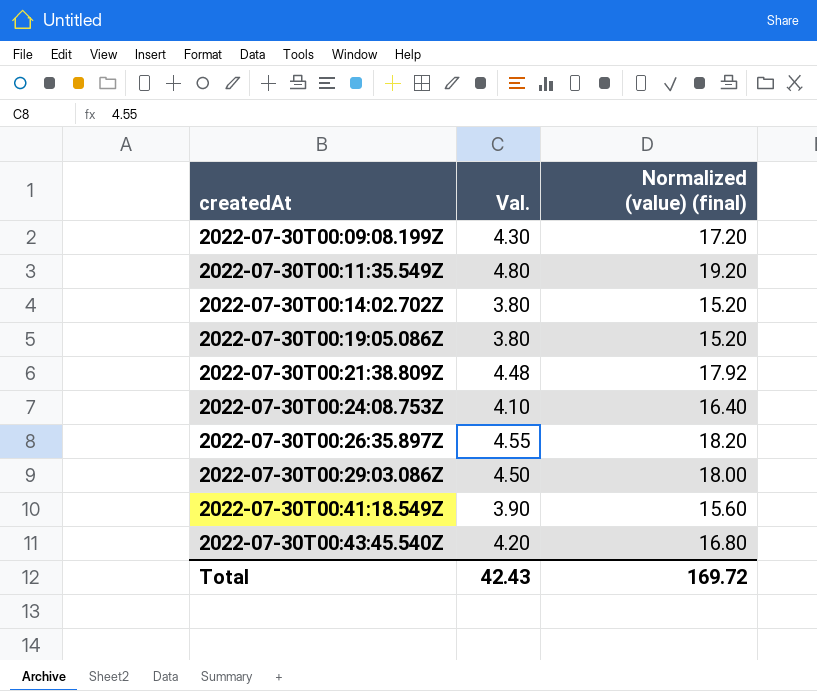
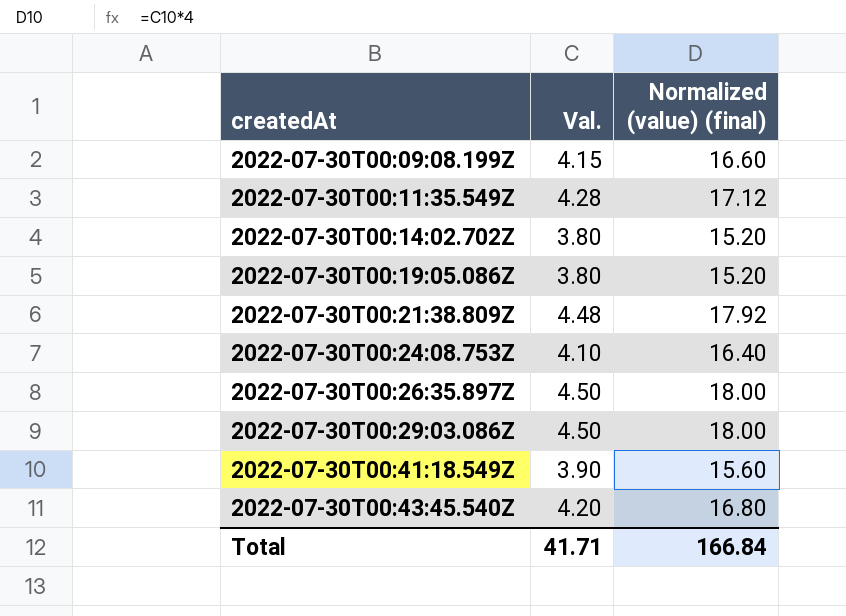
2022-07-30T00:09:08.199Z | Val.: 4.30 -> 4.15
2022-07-30T00:09:08.199Z | Normalized (value) (final): 17.20 -> 16.60
2022-07-30T00:11:35.549Z | Val.: 4.80 -> 4.28
2022-07-30T00:11:35.549Z | Normalized (value) (final): 19.20 -> 17.12
2022-07-30T00:26:35.897Z | Val.: 4.55 -> 4.50
2022-07-30T00:26:35.897Z | Normalized (value) (final): 18.20 -> 18.00
Total | Val.: 42.43 -> 41.71
Total | Normalized (value) (final): 169.72 -> 166.84

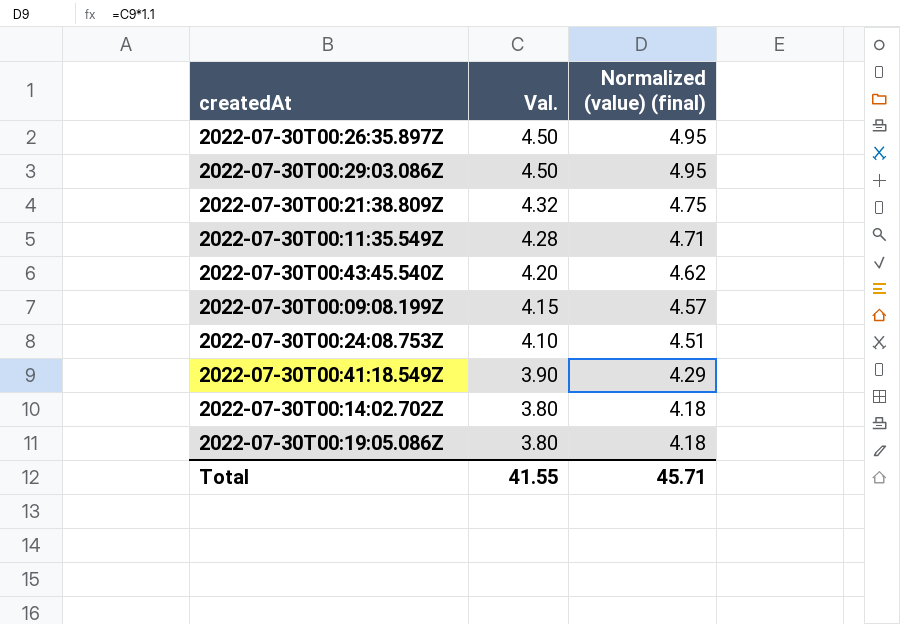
row order: createdAt ascending -> Val. descending
column Normalized (value) (final) | formula: [Val.] * 4 -> [Val.] * 1.1
2022-07-30T00:21:38.809Z | Val.: 4.48 -> 4.32
Total | Val.: 41.71 -> 41.55
Total | Normalized (value) (final): 166.84 -> 45.71

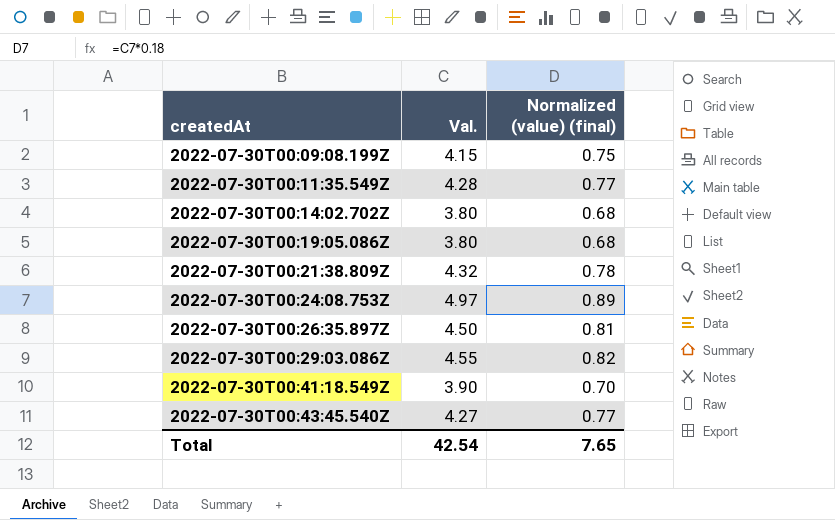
row order: Val. descending -> createdAt ascending
column Normalized (value) (final) | formula: [Val.] * 1.1 -> [Val.] * 0.18
2022-07-30T00:24:08.753Z | Val.: 4.10 -> 4.97
2022-07-30T00:29:03.086Z | Val.: 4.50 -> 4.55
2022-07-30T00:43:45.540Z | Val.: 4.20 -> 4.27
Total | Val.: 41.55 -> 42.54
Total | Normalized (value) (final): 45.71 -> 7.65

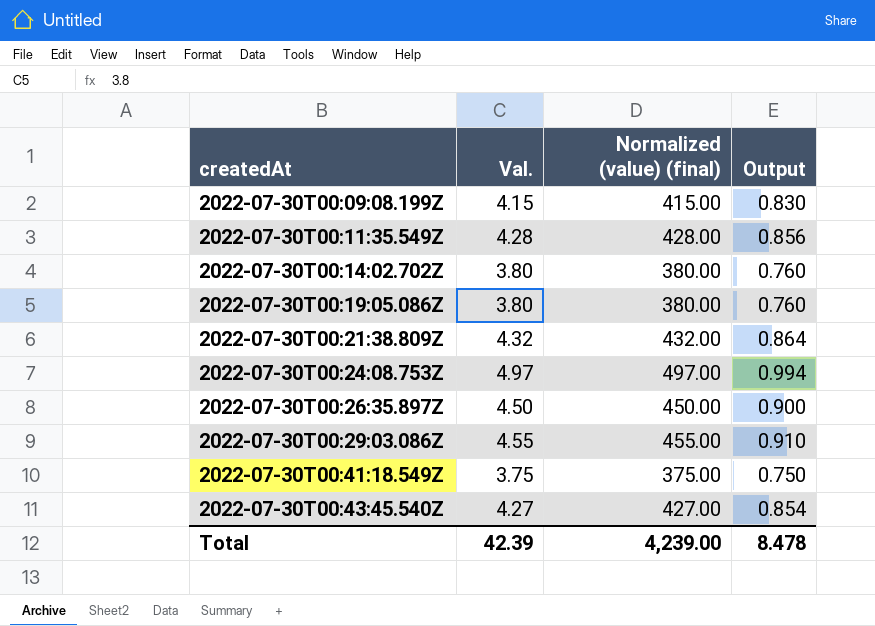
column Normalized (value) (final) | formula: [Val.] * 0.18 -> [Val.] * 100
column Output | formula: none -> [Val.] * 0.2
2022-07-30T00:41:18.549Z | Val.: 3.90 -> 3.75
Total | Val.: 42.54 -> 42.39
Total | Normalized (value) (final): 7.65 -> 4,239.00

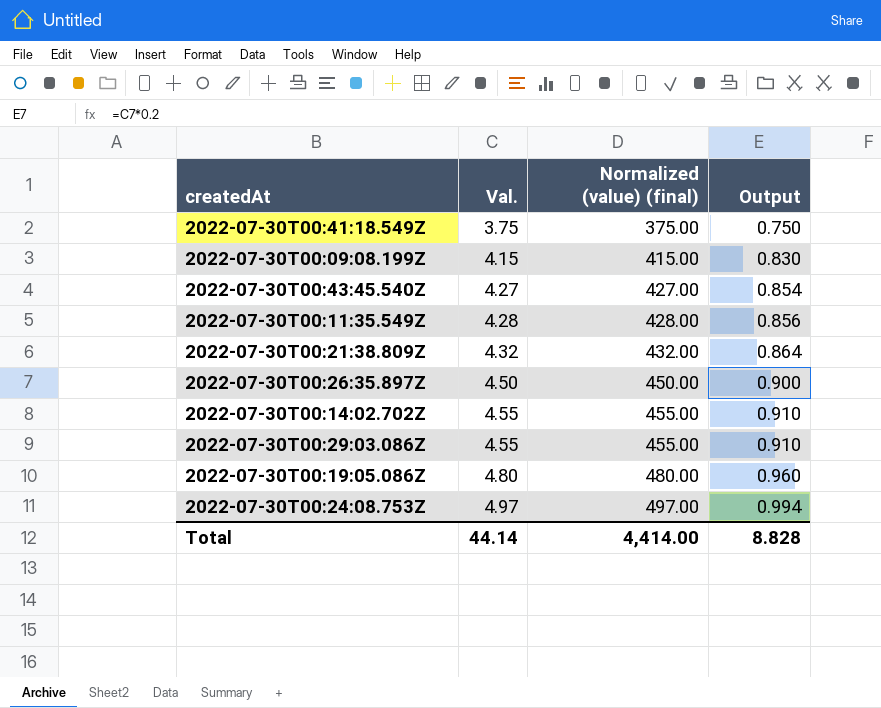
row order: createdAt ascending -> Val. ascending
2022-07-30T00:14:02.702Z | Val.: 3.80 -> 4.55
2022-07-30T00:14:02.702Z | Normalized (value) (final): 380.00 -> 455.00
2022-07-30T00:14:02.702Z | Output: 0.760 -> 0.910
2022-07-30T00:19:05.086Z | Val.: 3.80 -> 4.80
2022-07-30T00:19:05.086Z | Normalized (value) (final): 380.00 -> 480.00
2022-07-30T00:19:05.086Z | Output: 0.760 -> 0.960
Total | Val.: 42.39 -> 44.14
Total | Normalized (value) (final): 4,239.00 -> 4,414.00
Total | Output: 8.478 -> 8.828

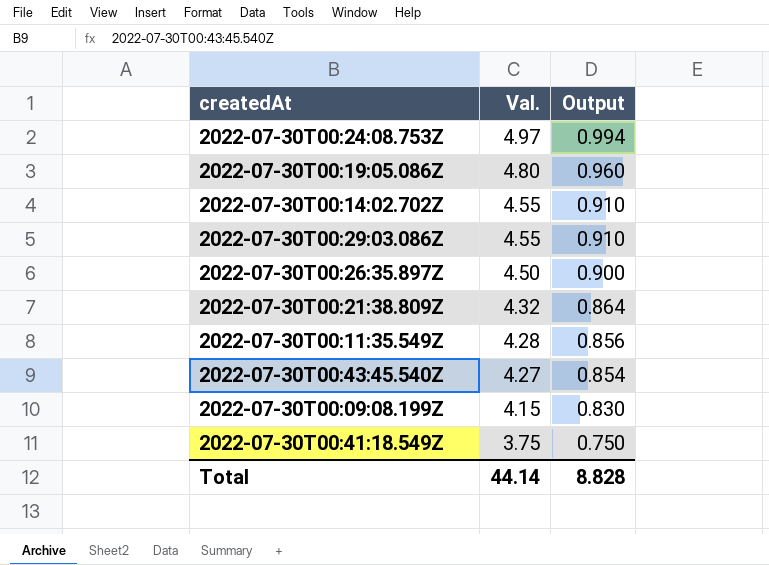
row order: Val. ascending -> Val. descending
column Normalized (value) (final) | formula: [Val.] * 100 -> none

